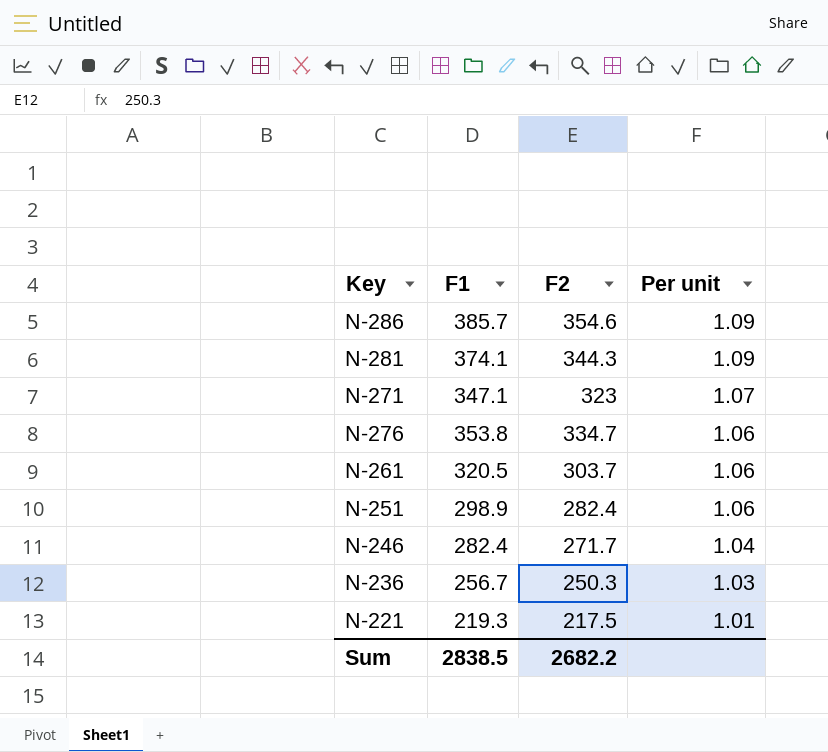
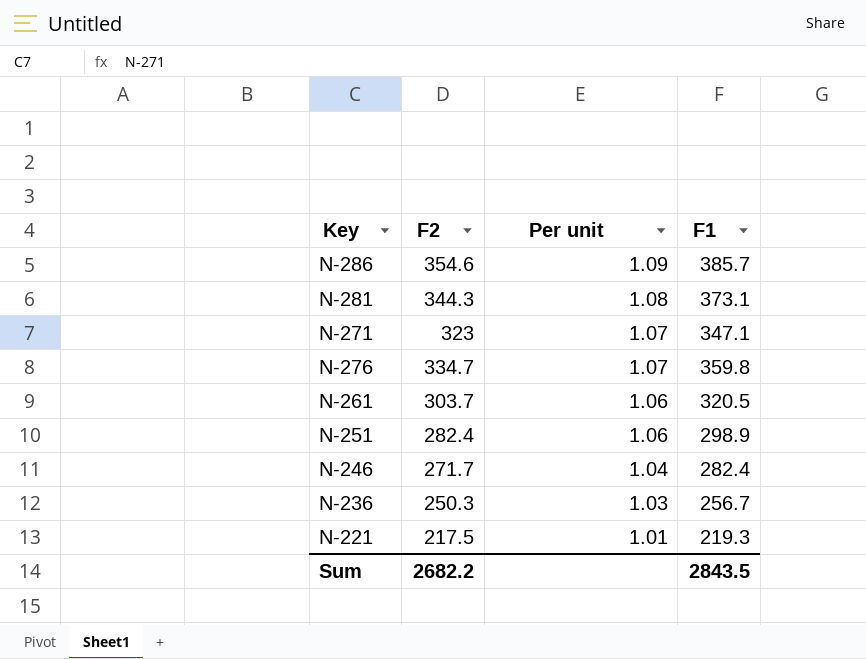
column F1 | position: 2 -> 4
N-281 | Per unit: 1.09 -> 1.08
N-281 | F1: 374.1 -> 373.1
N-276 | Per unit: 1.06 -> 1.07
N-276 | F1: 353.8 -> 359.8
Sum | F1: 2838.5 -> 2843.5

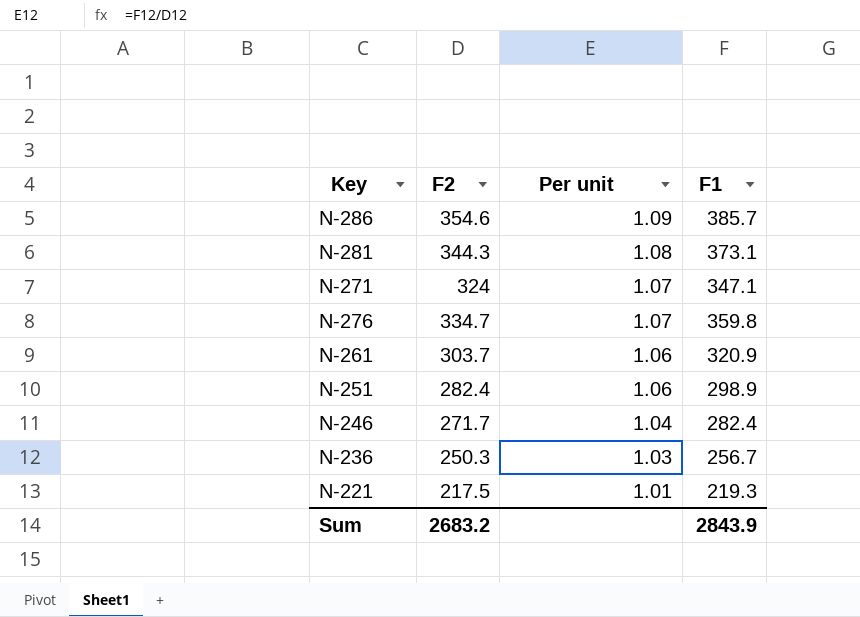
N-271 | F2: 323 -> 324
N-261 | F1: 320.5 -> 320.9
Sum | F2: 2682.2 -> 2683.2
Sum | F1: 2843.5 -> 2843.9

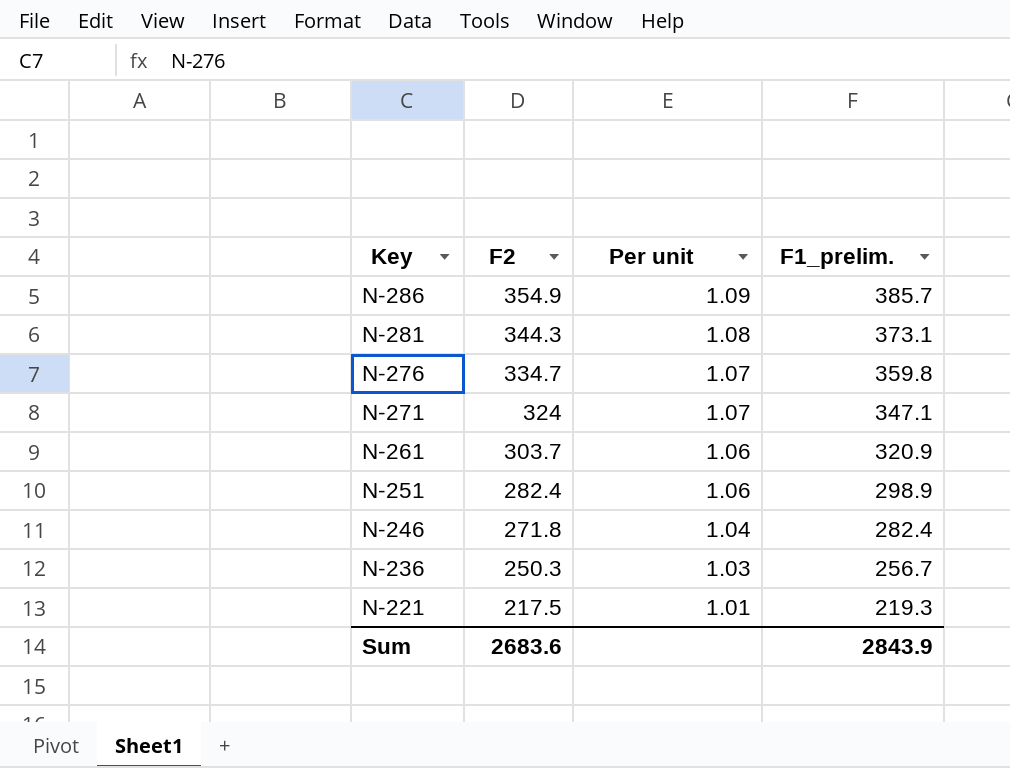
row order: Per unit descending -> Key descending
column name: F1 -> F1_prelim.
N-286 | F2: 354.6 -> 354.9
N-246 | F2: 271.7 -> 271.8
Sum | F2: 2683.2 -> 2683.6

